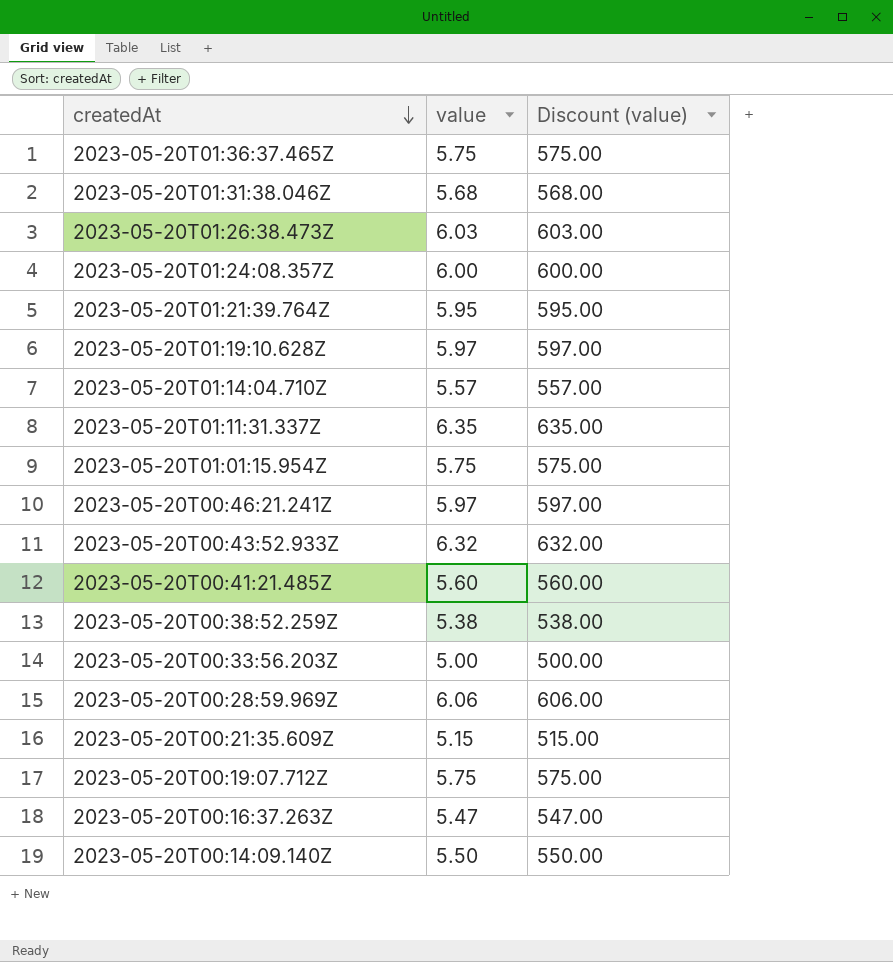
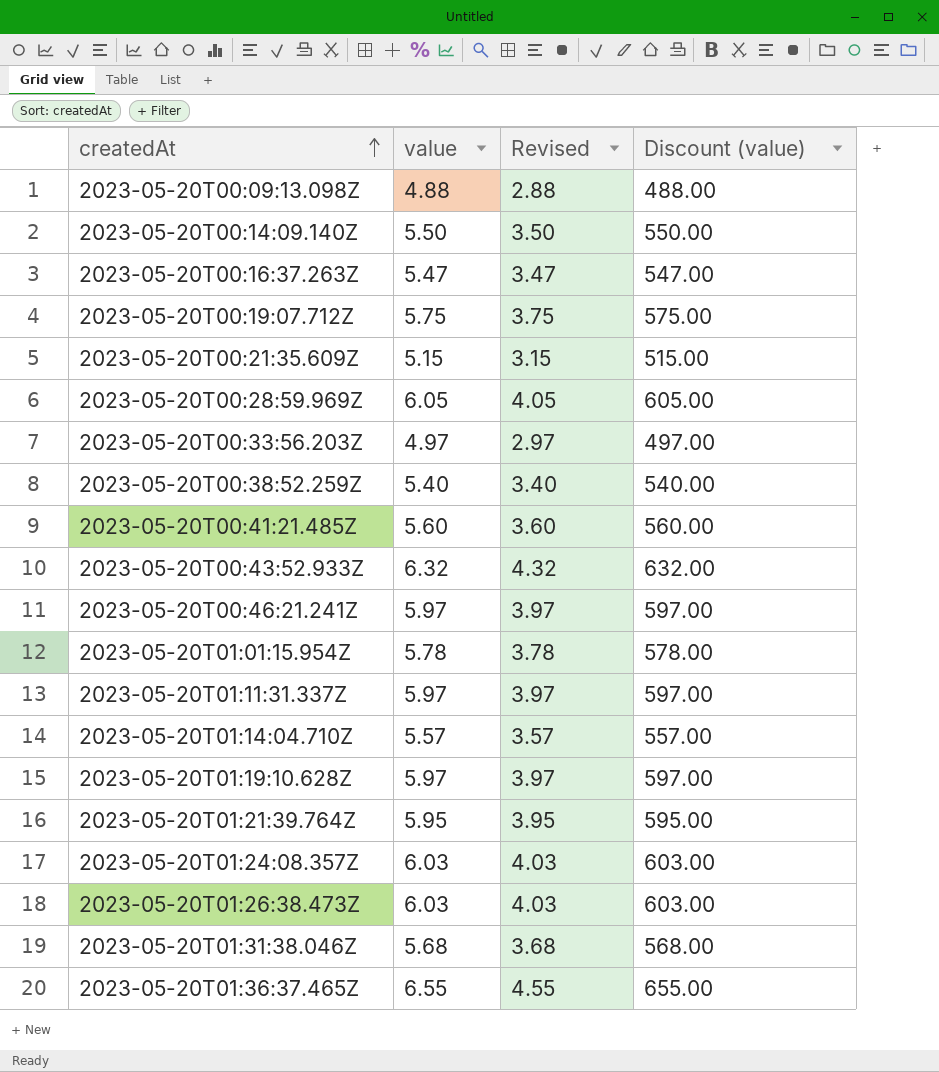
row order: createdAt descending -> createdAt ascending
column Revised | formula: none -> [value] - 2
row 2023-05-20T00:09:13.098Z: none -> 4.88 | 2.88 | 488.00
2023-05-20T00:28:59.969Z | value: 6.06 -> 6.05
2023-05-20T00:28:59.969Z | Discount (value): 606.00 -> 605.00
2023-05-20T00:33:56.203Z | value: 5.00 -> 4.97
2023-05-20T00:33:56.203Z | Discount (value): 500.00 -> 497.00
2023-05-20T00:38:52.259Z | value: 5.38 -> 5.40
2023-05-20T00:38:52.259Z | Discount (value): 538.00 -> 540.00
2023-05-20T01:01:15.954Z | value: 5.75 -> 5.78
2023-05-20T01:01:15.954Z | Discount (value): 575.00 -> 578.00
2023-05-20T01:11:31.337Z | value: 6.35 -> 5.97
2023-05-20T01:11:31.337Z | Discount (value): 635.00 -> 597.00
2023-05-20T01:24:08.357Z | value: 6.00 -> 6.03
2023-05-20T01:24:08.357Z | Discount (value): 600.00 -> 603.00
2023-05-20T01:36:37.465Z | value: 5.75 -> 6.55
2023-05-20T01:36:37.465Z | Discount (value): 575.00 -> 655.00

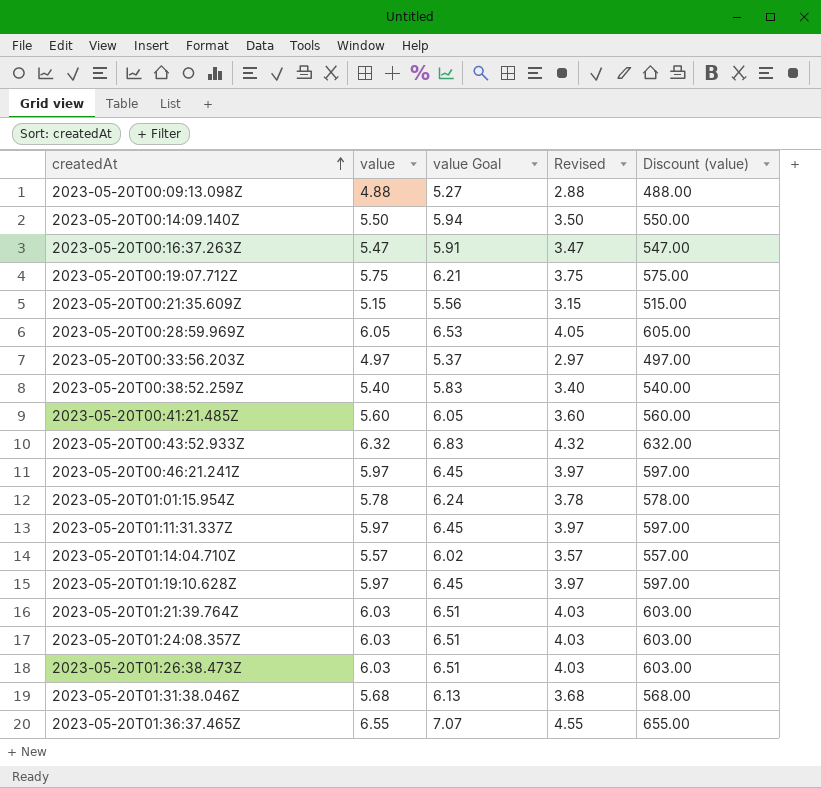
column value Goal | formula: none -> [value] * 1.08
2023-05-20T01:21:39.764Z | value: 5.95 -> 6.03
2023-05-20T01:21:39.764Z | Revised: 3.95 -> 4.03
2023-05-20T01:21:39.764Z | Discount (value): 595.00 -> 603.00

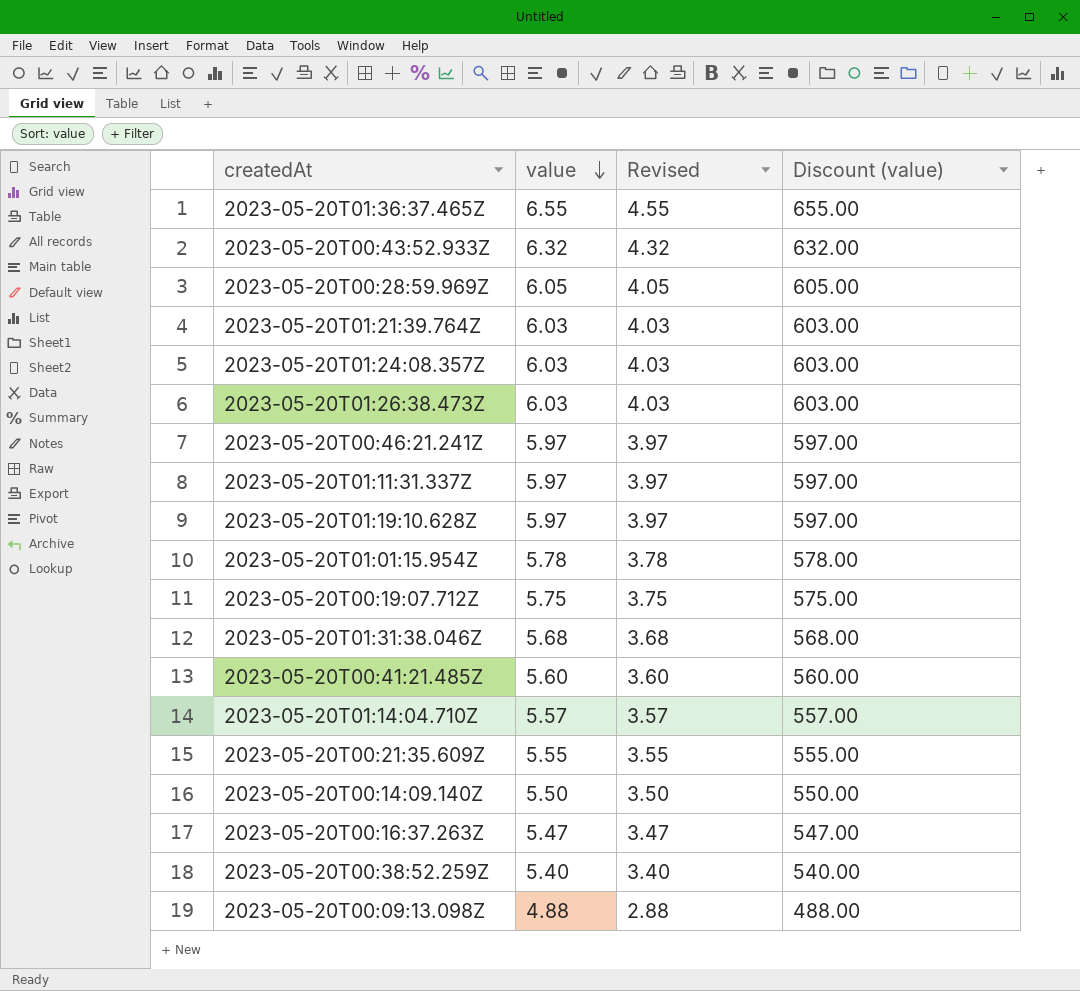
row order: createdAt ascending -> value descending
column value Goal | formula: [value] * 1.08 -> none
row 2023-05-20T00:33:56.203Z: 4.97 | 5.37 | 2.97 | 497.00 -> none
2023-05-20T00:21:35.609Z | value: 5.15 -> 5.55
2023-05-20T00:21:35.609Z | Revised: 3.15 -> 3.55
2023-05-20T00:21:35.609Z | Discount (value): 515.00 -> 555.00

